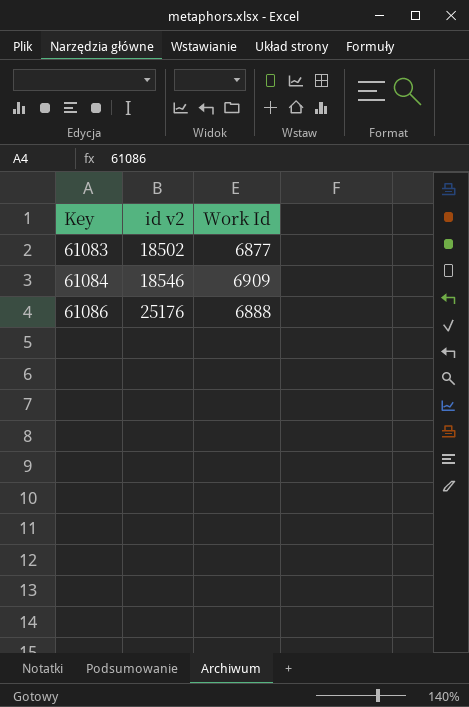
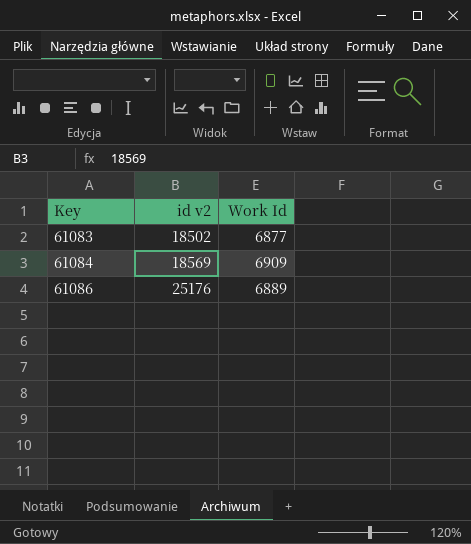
61084 | id v2: 18546 -> 18569
61086 | Work Id: 6888 -> 6889

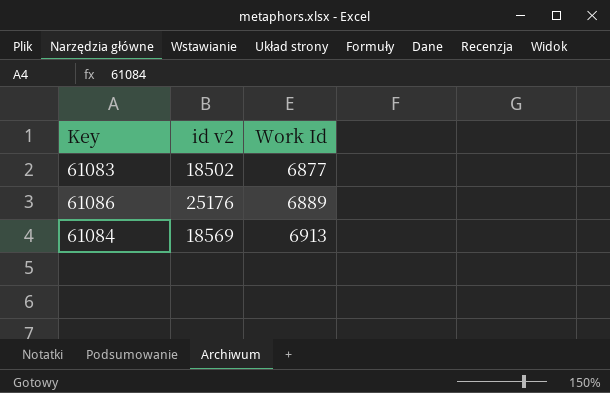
row order: Key ascending -> Work Id ascending
61084 | Work Id: 6909 -> 6913

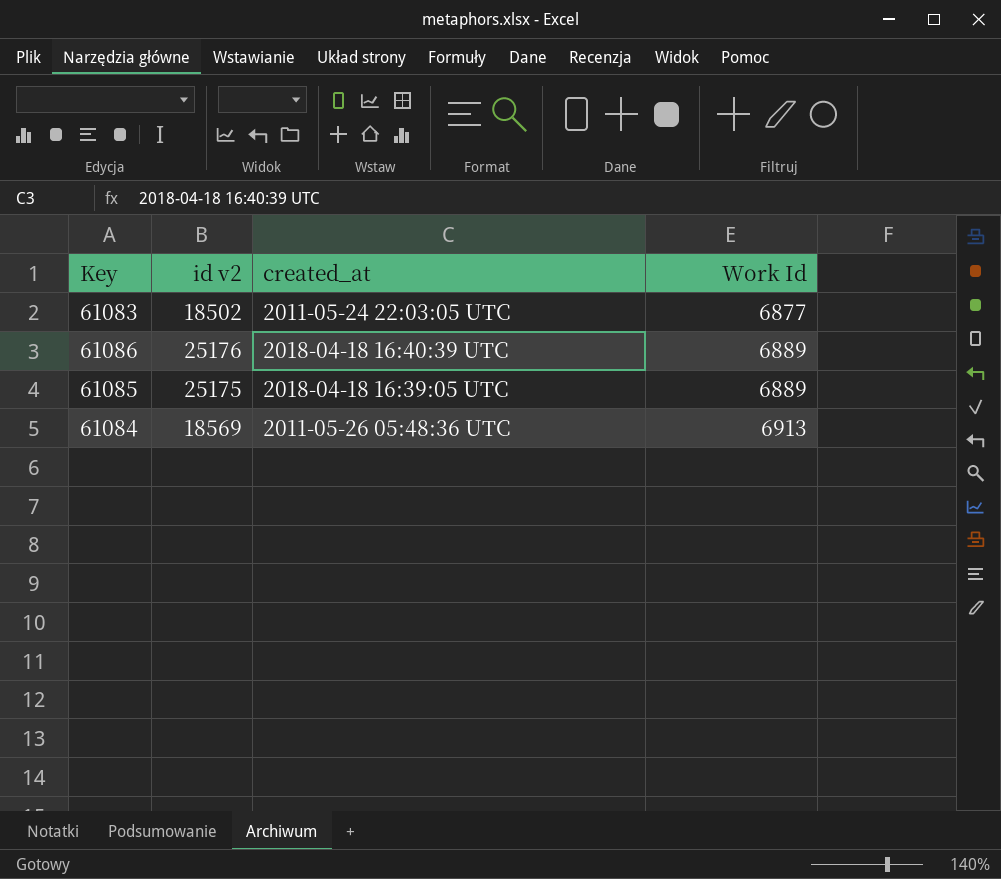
column created_at | position: none -> 3
row 61085: none -> 25175 | 2018-04-18 16:39:05 UTC | 6889

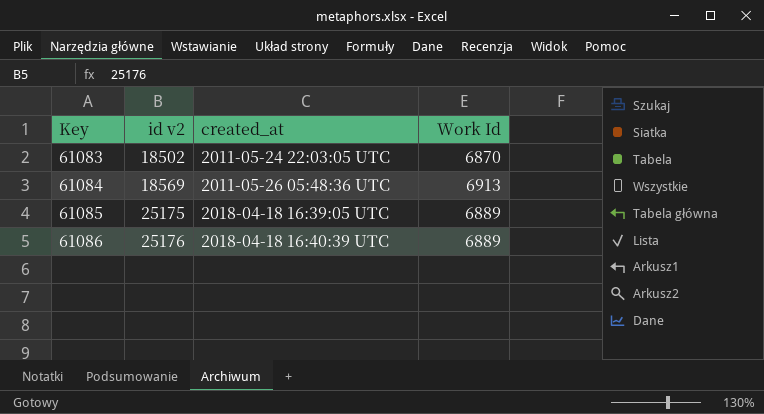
row order: Work Id ascending -> Key ascending
61083 | Work Id: 6877 -> 6870

